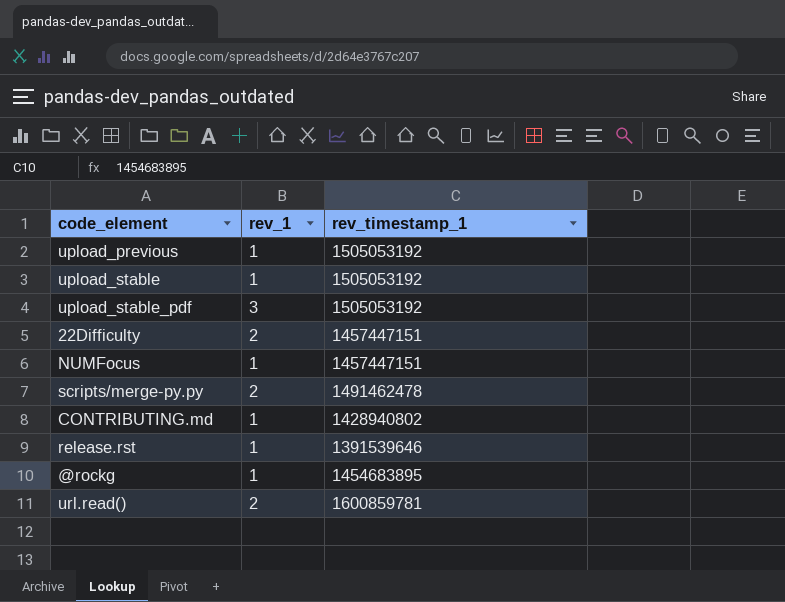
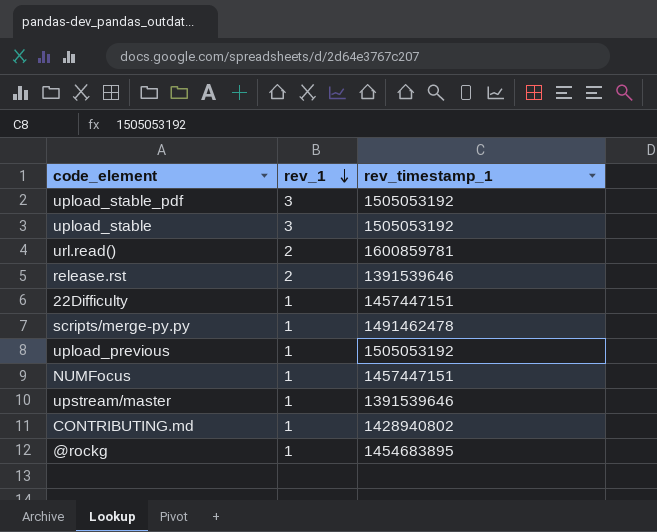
row order: none -> rev_1 descending
upload_stable | rev_1: 1 -> 3
release.rst | rev_1: 1 -> 2
22Difficulty | rev_1: 2 -> 1
scripts/merge-py.py | rev_1: 2 -> 1
row upstream/master: none -> 1 | 1391539646

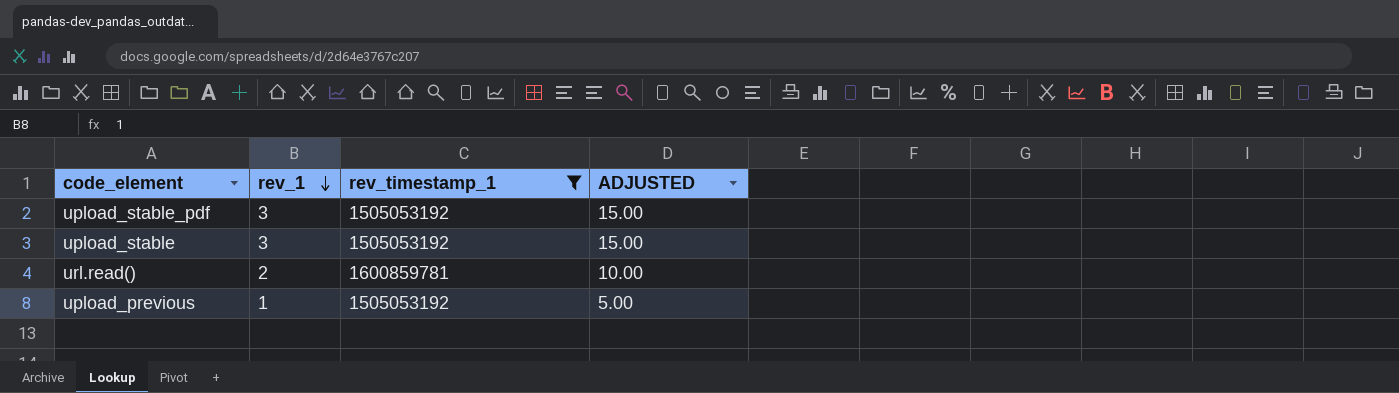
filter: none -> rev_timestamp_1 >= 1505053192
column ADJUSTED | formula: none -> [rev_1] * 5

